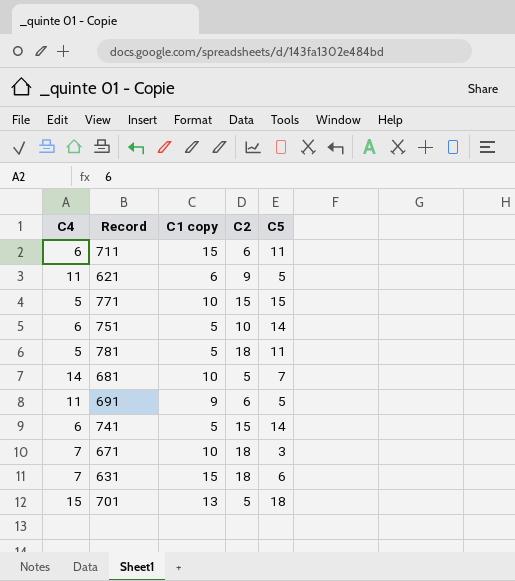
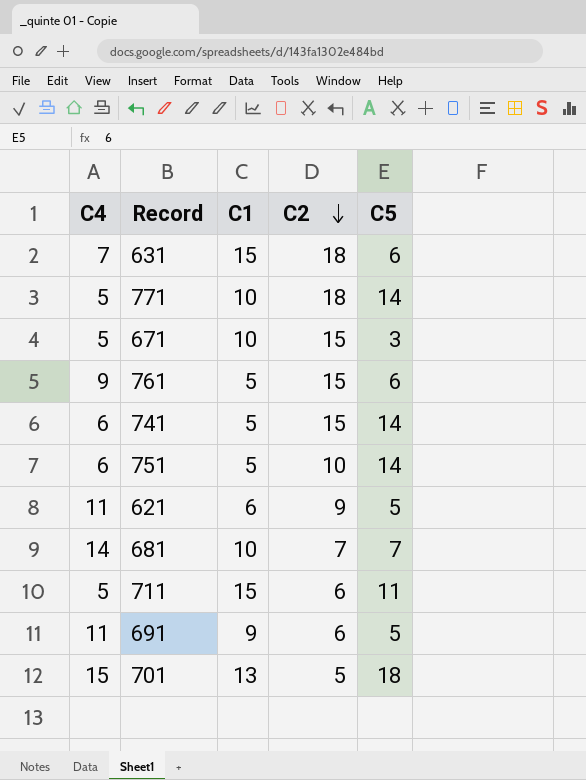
row order: none -> C2 descending
column name: C1 copy -> C1
row 781: 5 | 5 | 18 | 11 -> none
771 | C2: 15 -> 18
771 | C5: 15 -> 14
671 | C4: 7 -> 5
671 | C2: 18 -> 15
row 761: none -> 9 | 5 | 15 | 6
681 | C2: 5 -> 7
711 | C4: 6 -> 5

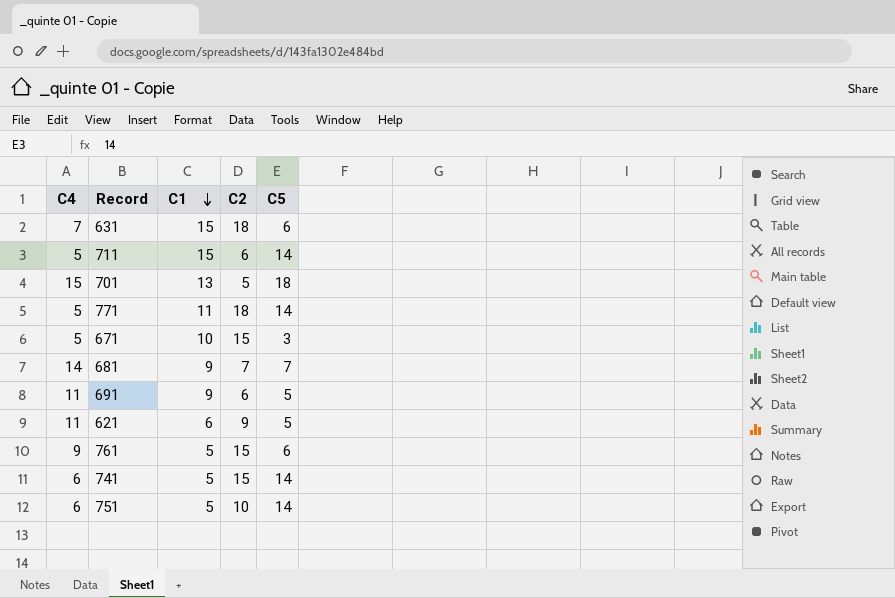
row order: C2 descending -> C1 descending
711 | C5: 11 -> 14
771 | C1: 10 -> 11
681 | C1: 10 -> 9

